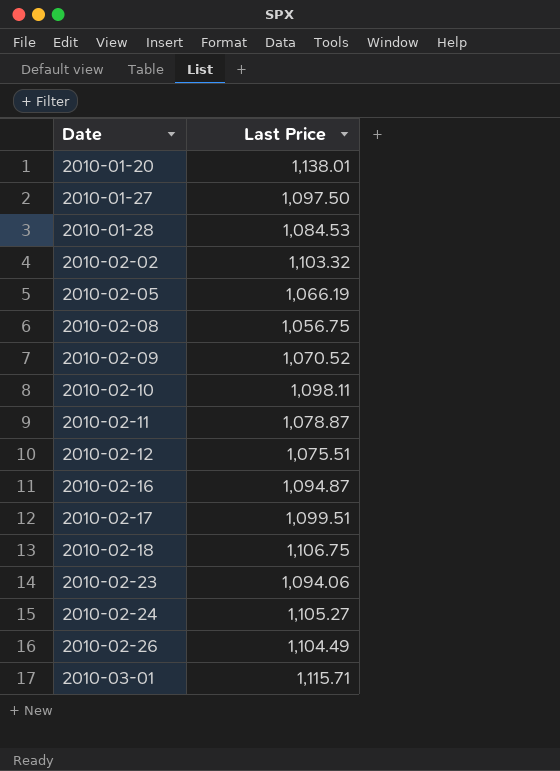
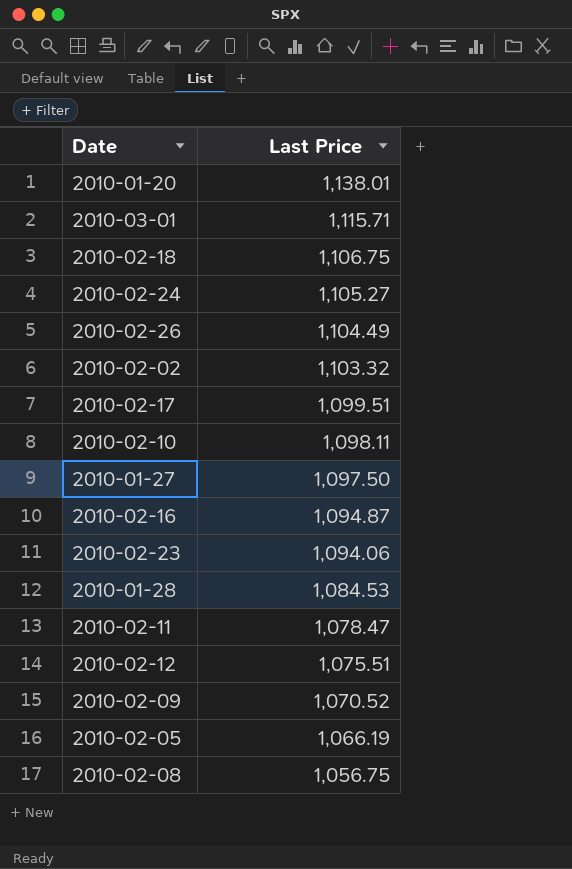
row order: Date ascending -> Last Price descending
2010-02-11 | Last Price: 1,078.87 -> 1,078.47

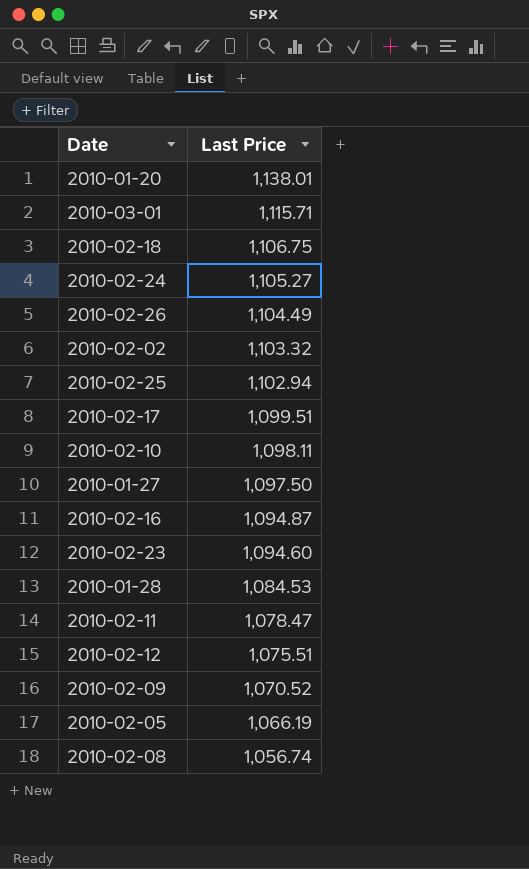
row 2010-02-25: none -> 1,102.94
2010-02-23 | Last Price: 1,094.06 -> 1,094.60
2010-02-08 | Last Price: 1,056.75 -> 1,056.74

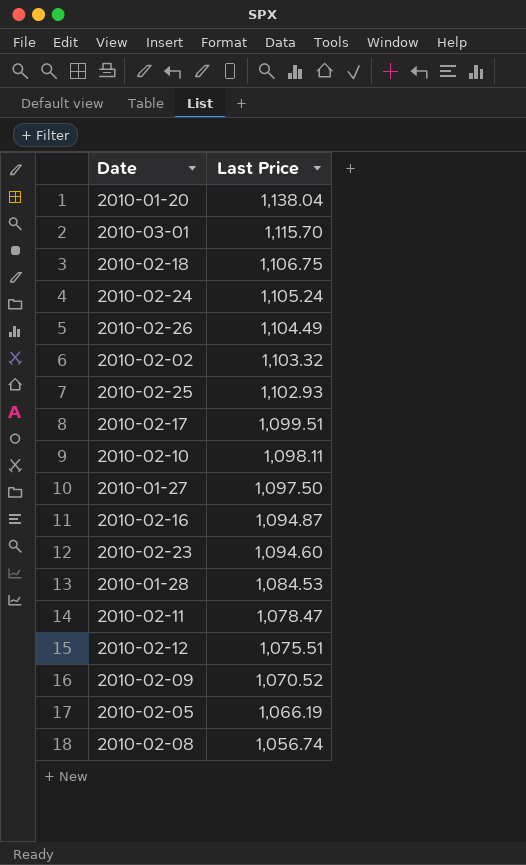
2010-01-20 | Last Price: 1,138.01 -> 1,138.04
2010-03-01 | Last Price: 1,115.71 -> 1,115.70
2010-02-24 | Last Price: 1,105.27 -> 1,105.24
2010-02-25 | Last Price: 1,102.94 -> 1,102.93

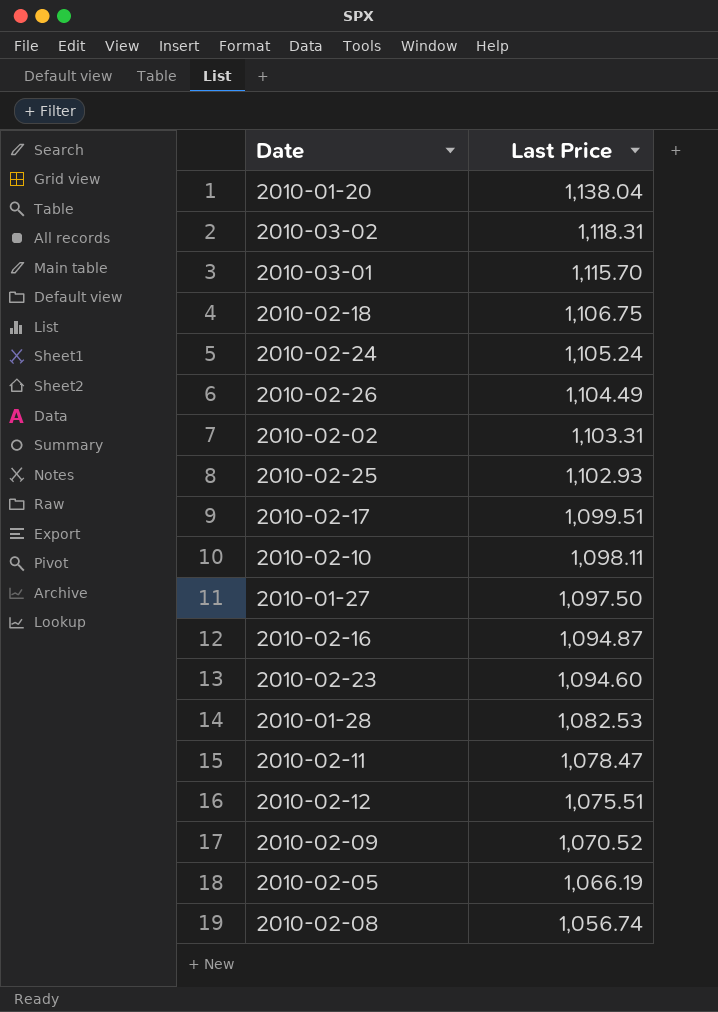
row 2010-03-02: none -> 1,118.31
2010-02-02 | Last Price: 1,103.32 -> 1,103.31
2010-01-28 | Last Price: 1,084.53 -> 1,082.53

